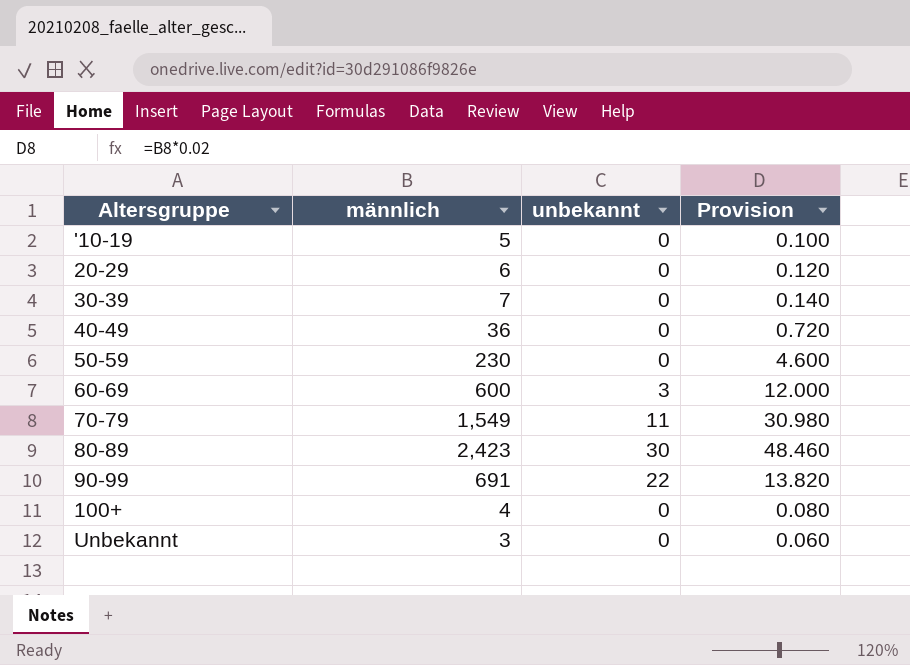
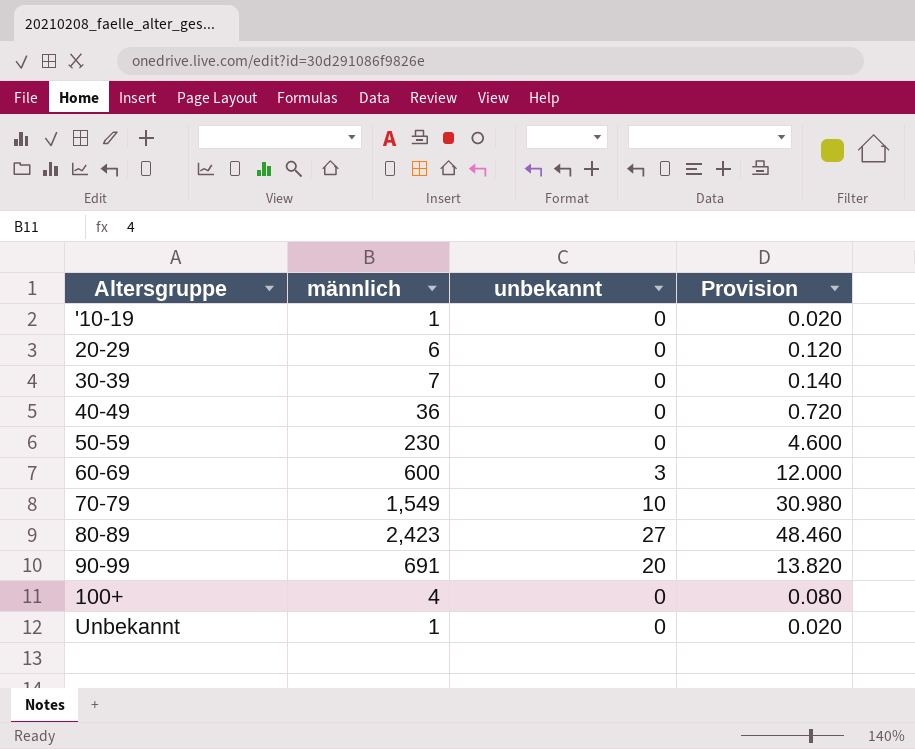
'10-19 | männlich: 5 -> 1
'10-19 | Provision: 0.100 -> 0.020
70-79 | unbekannt: 11 -> 10
80-89 | unbekannt: 30 -> 27
90-99 | unbekannt: 22 -> 20
Unbekannt | männlich: 3 -> 1
Unbekannt | Provision: 0.060 -> 0.020

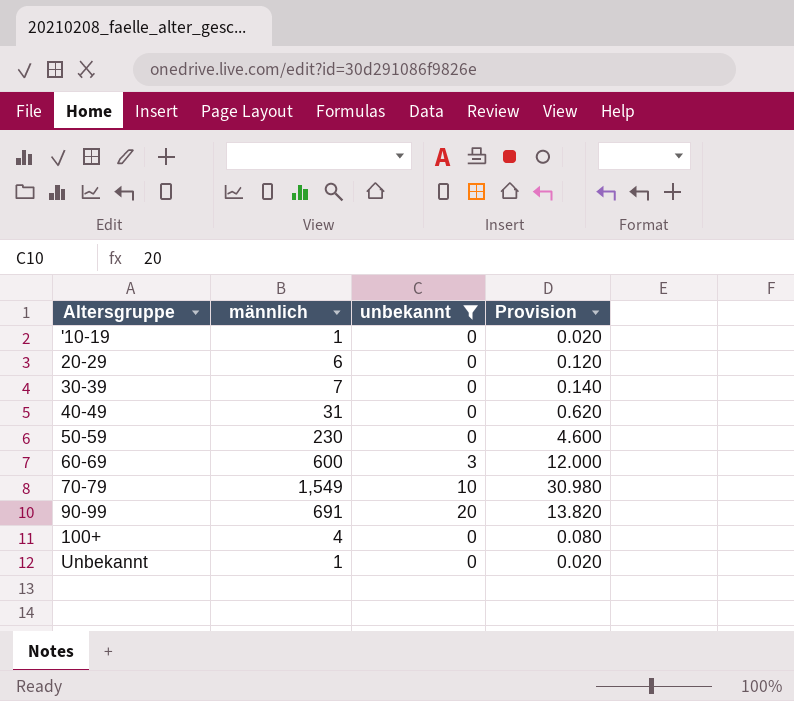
filter: none -> unbekannt != 27
40-49 | männlich: 36 -> 31
40-49 | Provision: 0.720 -> 0.620

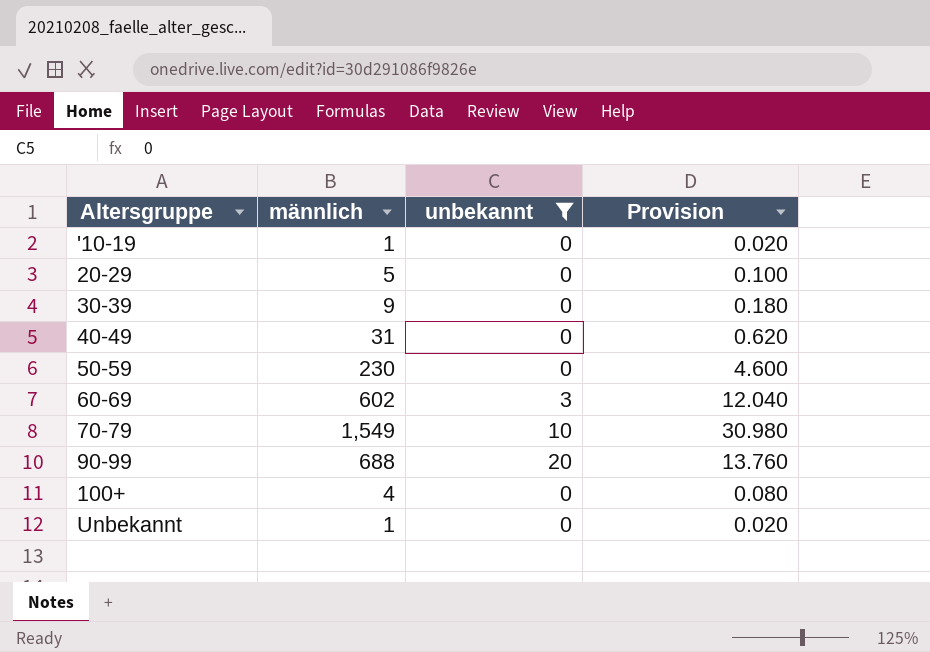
20-29 | männlich: 6 -> 5
20-29 | Provision: 0.120 -> 0.100
30-39 | männlich: 7 -> 9
30-39 | Provision: 0.140 -> 0.180
60-69 | männlich: 600 -> 602
60-69 | Provision: 12.000 -> 12.040
90-99 | männlich: 691 -> 688
90-99 | Provision: 13.820 -> 13.760

